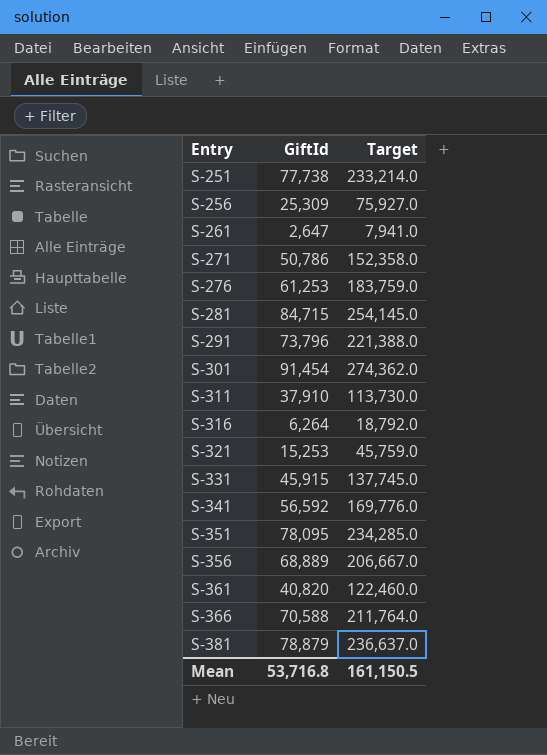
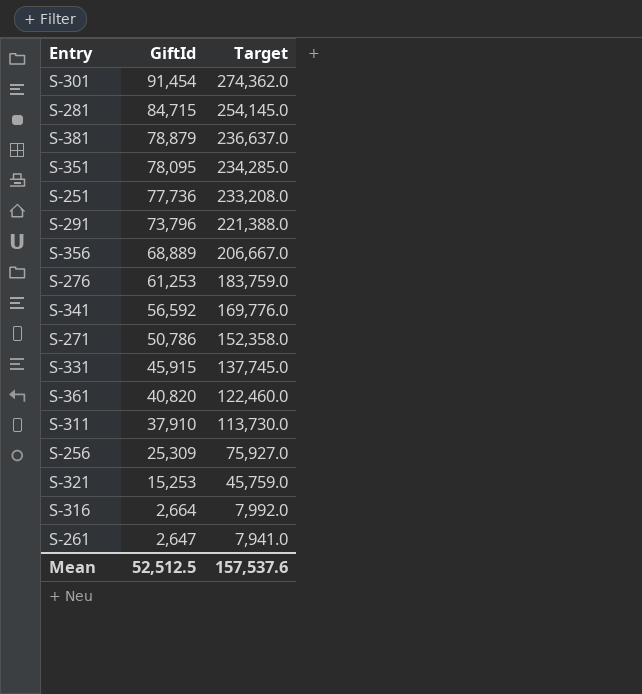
row order: Entry ascending -> GiftId descending
row S-366: 70,588 | 211,764.0 -> none
S-251 | GiftId: 77,738 -> 77,736
S-251 | Target: 233,214.0 -> 233,208.0
S-316 | GiftId: 6,264 -> 2,664
S-316 | Target: 18,792.0 -> 7,992.0
Mean | GiftId: 53,716.8 -> 52,512.5
Mean | Target: 161,150.5 -> 157,537.6

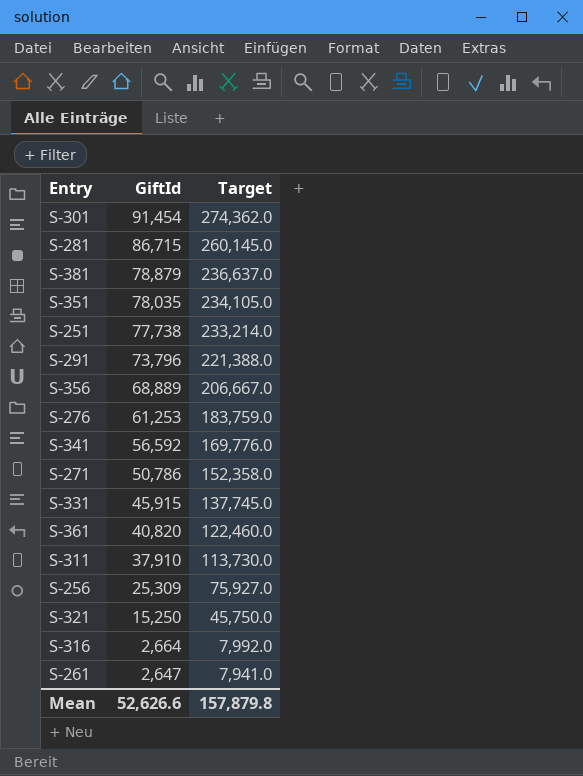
S-281 | GiftId: 84,715 -> 86,715
S-281 | Target: 254,145.0 -> 260,145.0
S-351 | GiftId: 78,095 -> 78,035
S-351 | Target: 234,285.0 -> 234,105.0
S-251 | GiftId: 77,736 -> 77,738
S-251 | Target: 233,208.0 -> 233,214.0
S-321 | GiftId: 15,253 -> 15,250
S-321 | Target: 45,759.0 -> 45,750.0
Mean | GiftId: 52,512.5 -> 52,626.6
Mean | Target: 157,537.6 -> 157,879.8

